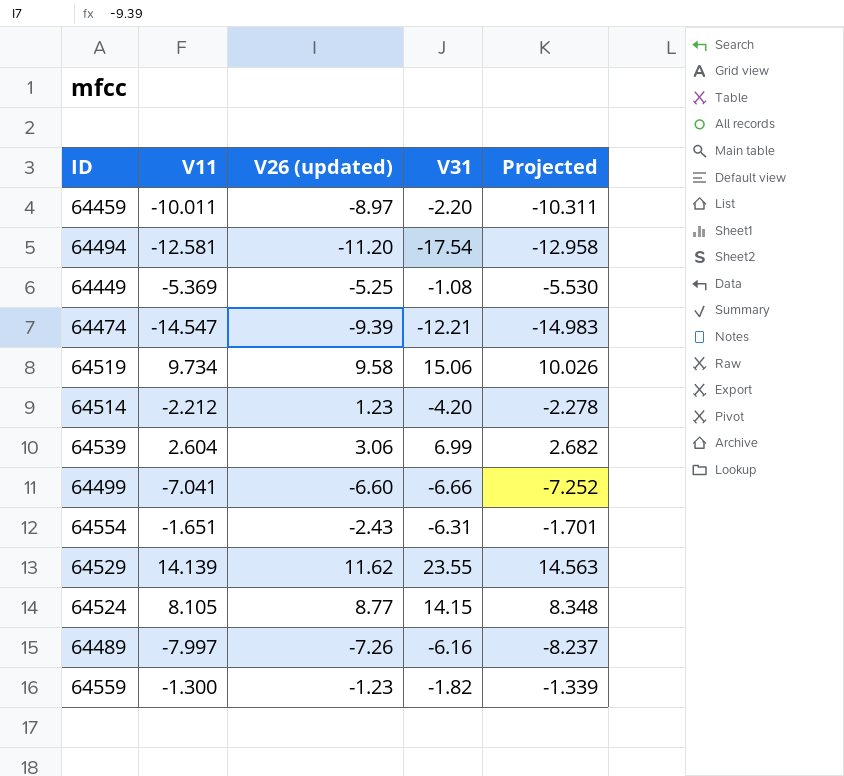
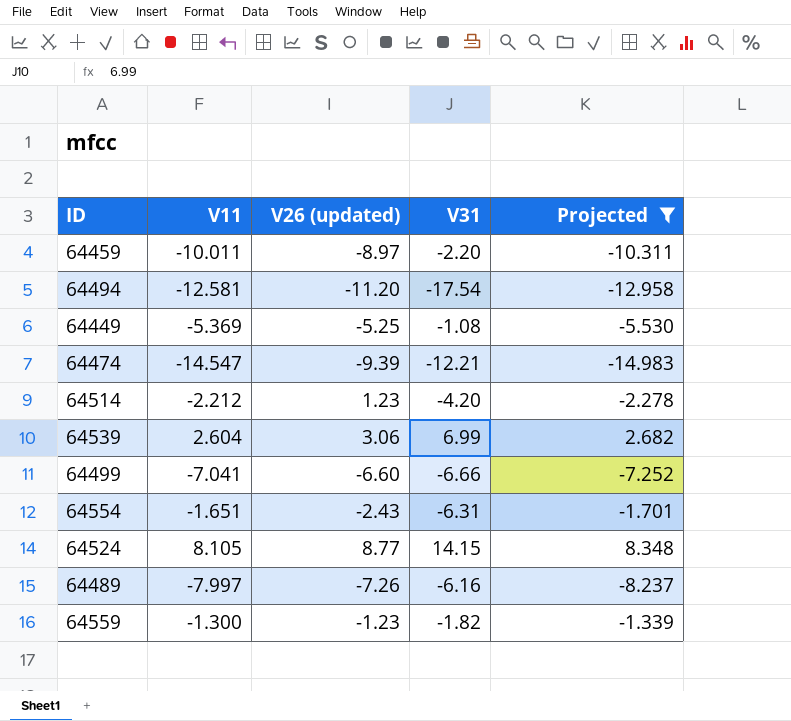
filter: none -> Projected <= 8.348

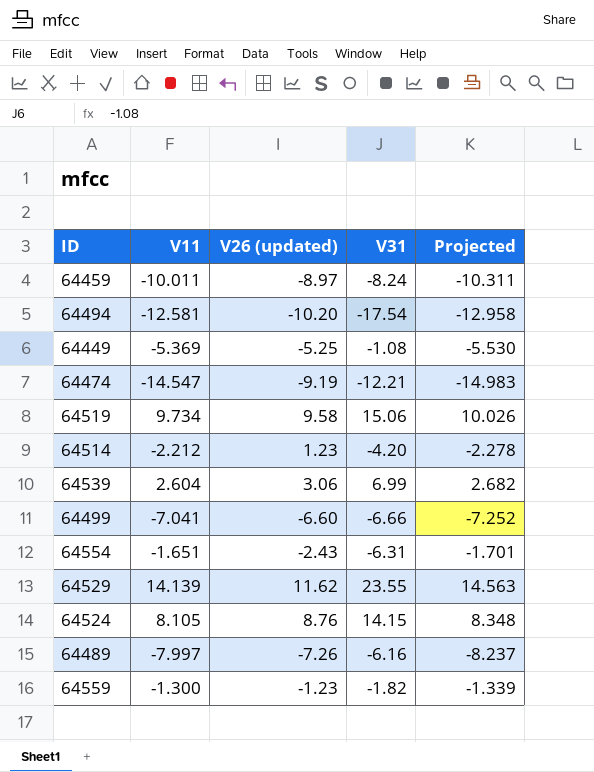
filter: Projected <= 8.348 -> none
64459 | V31: -2.20 -> -8.24
64494 | V26 (updated): -11.20 -> -10.20
64474 | V26 (updated): -9.39 -> -9.19
64524 | V26 (updated): 8.77 -> 8.76

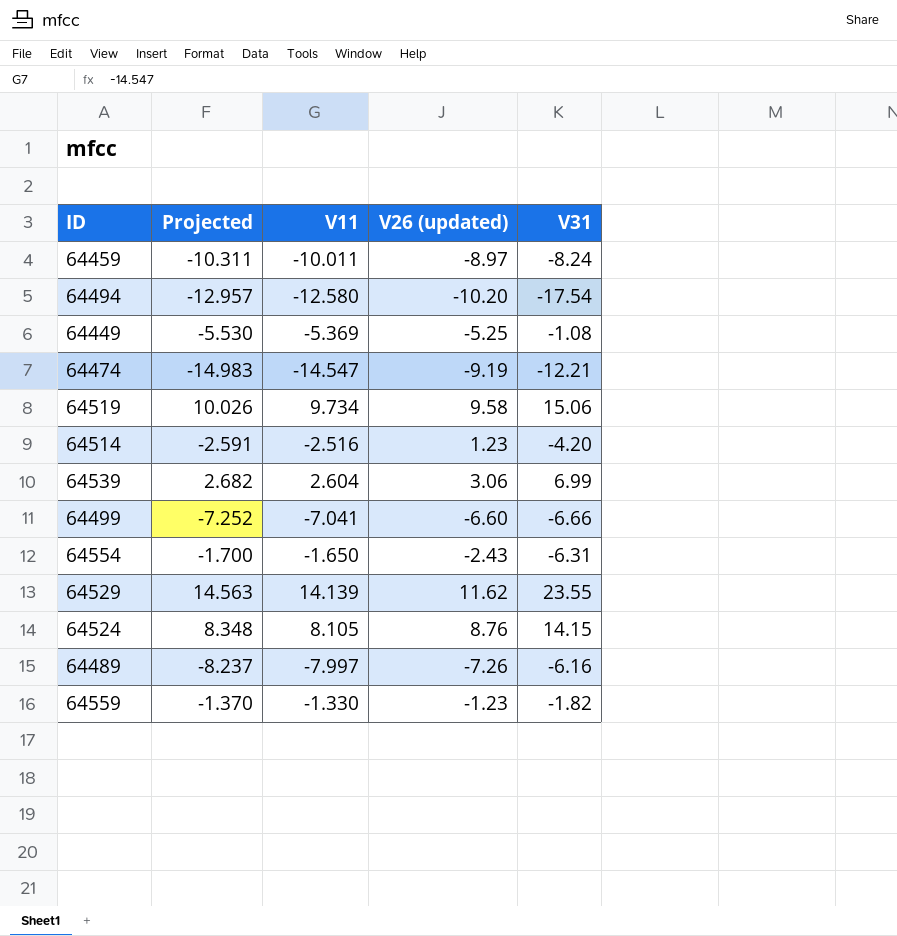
column Projected | position: 5 -> 2
64494 | Projected: -12.958 -> -12.957
64494 | V11: -12.581 -> -12.580
64514 | Projected: -2.278 -> -2.591
64514 | V11: -2.212 -> -2.516
64554 | Projected: -1.701 -> -1.700
64554 | V11: -1.651 -> -1.650
64559 | Projected: -1.339 -> -1.370
64559 | V11: -1.300 -> -1.330

